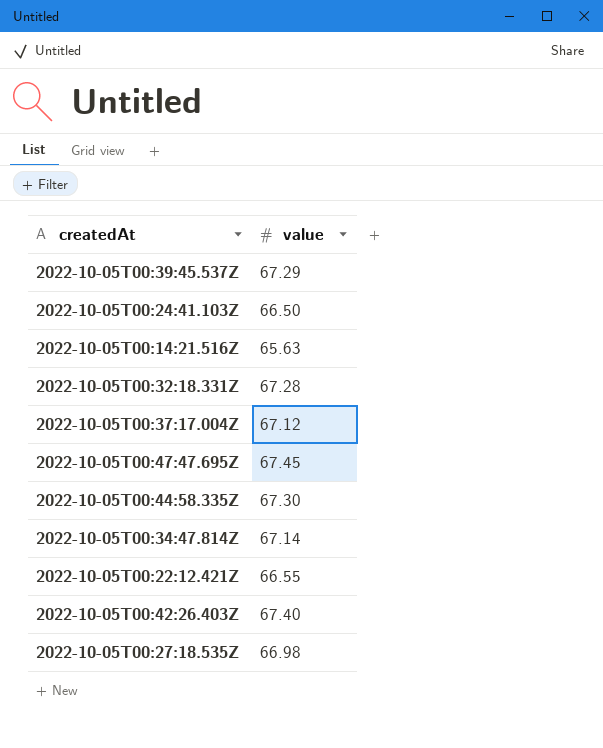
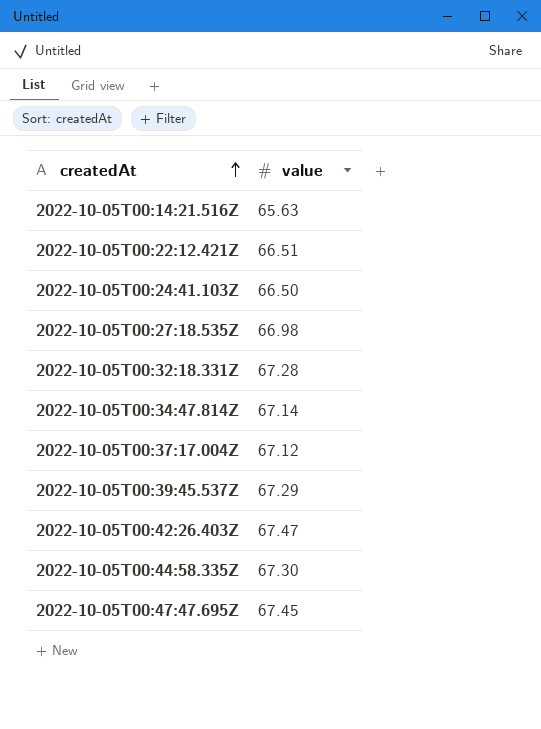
row order: none -> createdAt ascending
2022-10-05T00:22:12.421Z | value: 66.55 -> 66.51
2022-10-05T00:42:26.403Z | value: 67.40 -> 67.47

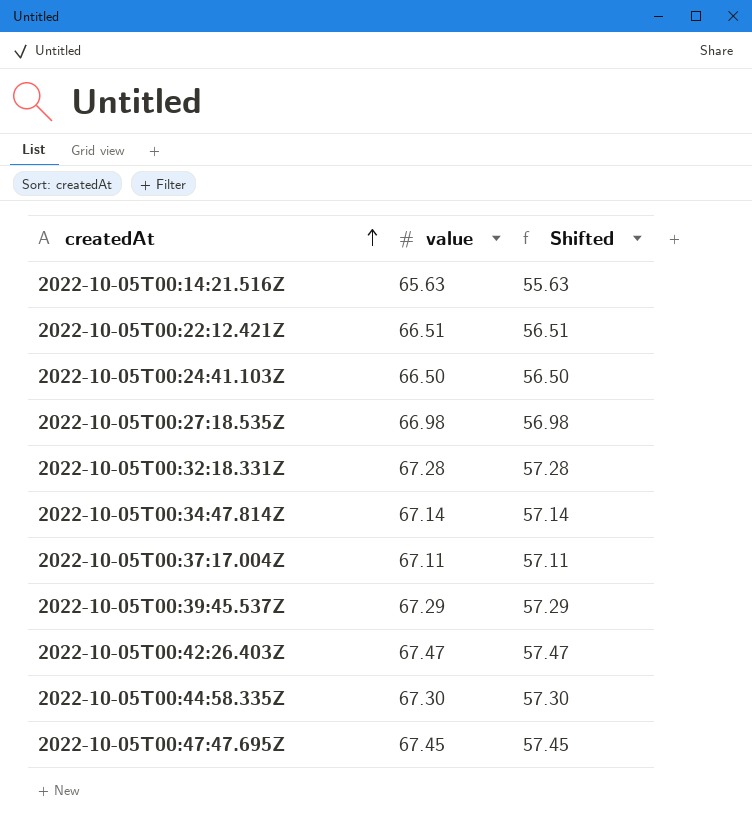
column Shifted | formula: none -> [value] - 10
2022-10-05T00:37:17.004Z | value: 67.12 -> 67.11

